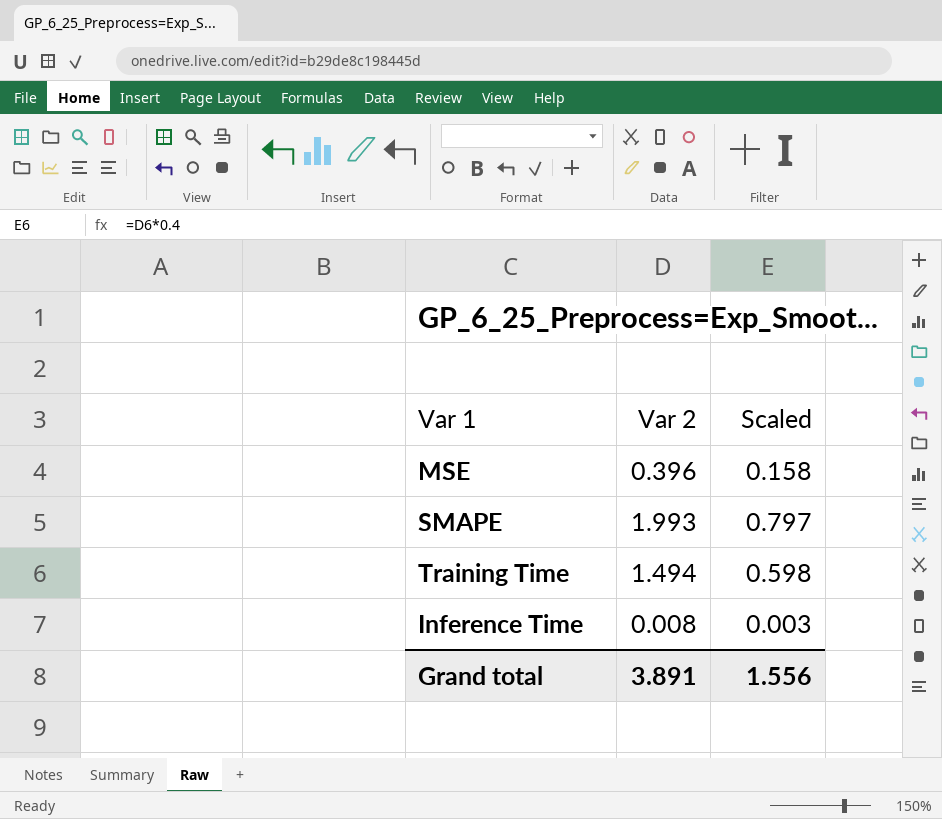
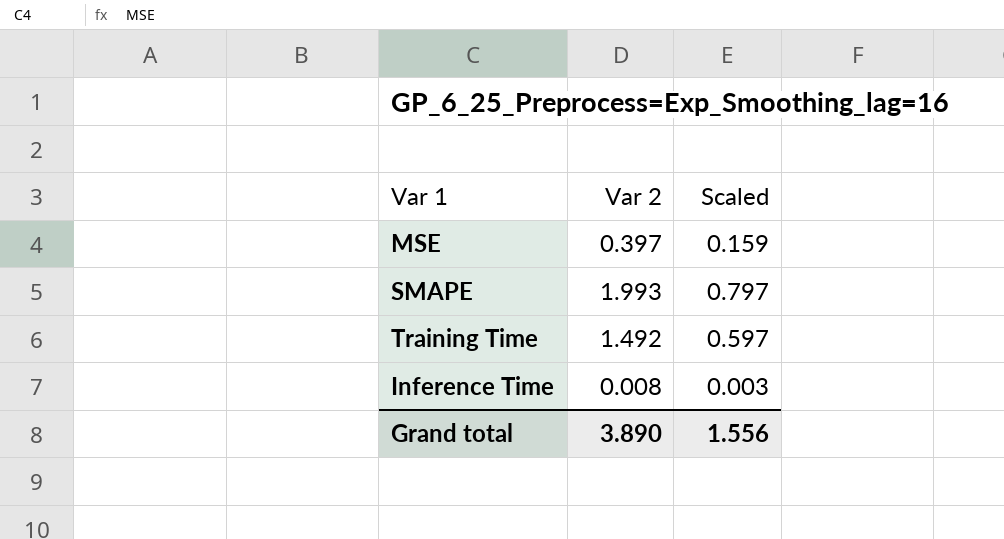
MSE | Var 2: 0.396 -> 0.397
MSE | Scaled: 0.158 -> 0.159
Training Time | Var 2: 1.494 -> 1.492
Training Time | Scaled: 0.598 -> 0.597
Grand total | Var 2: 3.891 -> 3.890

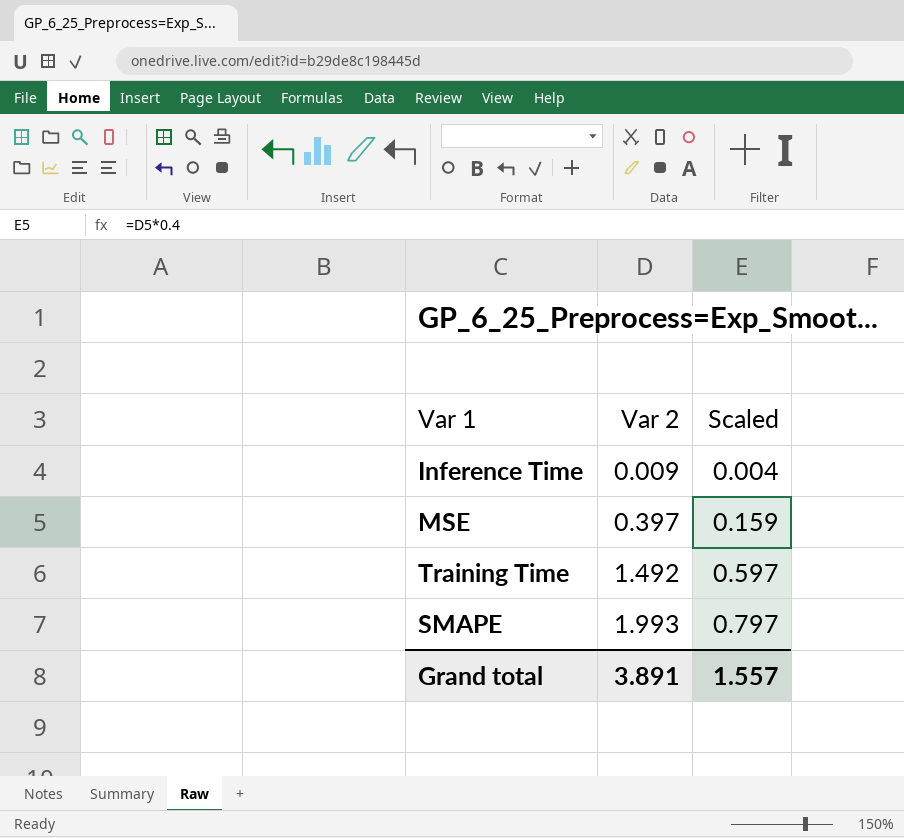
row order: none -> Var 2 ascending
Inference Time | Var 2: 0.008 -> 0.009
Inference Time | Scaled: 0.003 -> 0.004
Grand total | Var 2: 3.890 -> 3.891
Grand total | Scaled: 1.556 -> 1.557

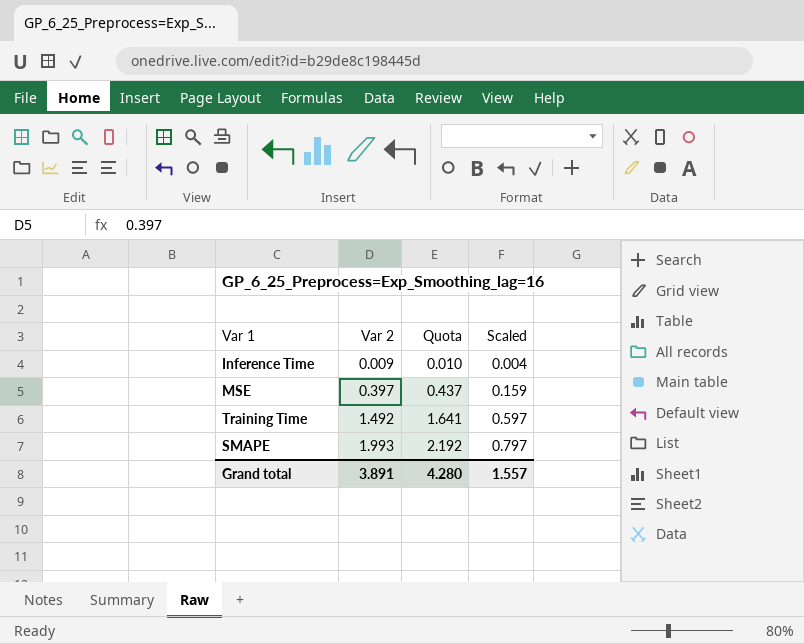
column Quota | formula: none -> [Var 2] * 1.1

